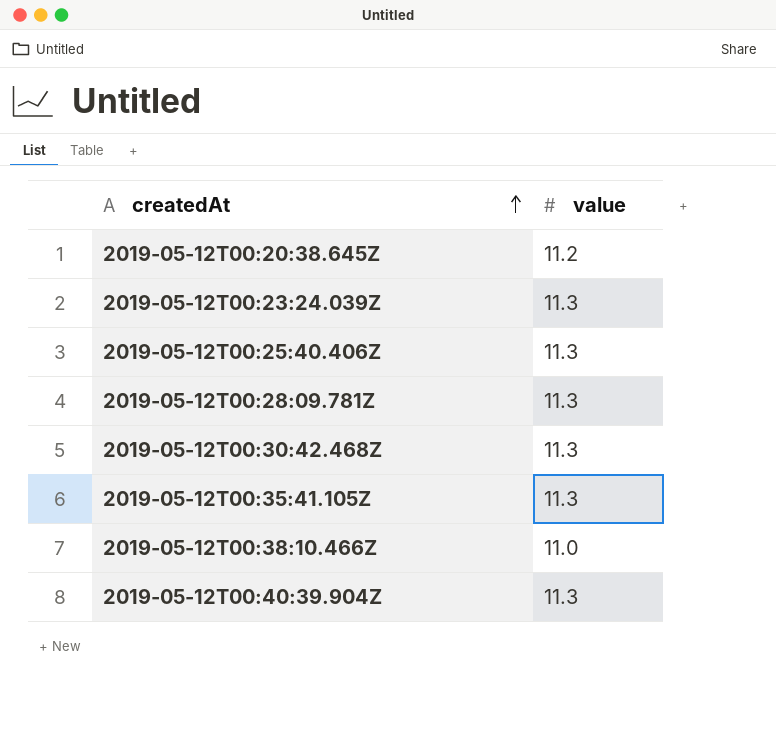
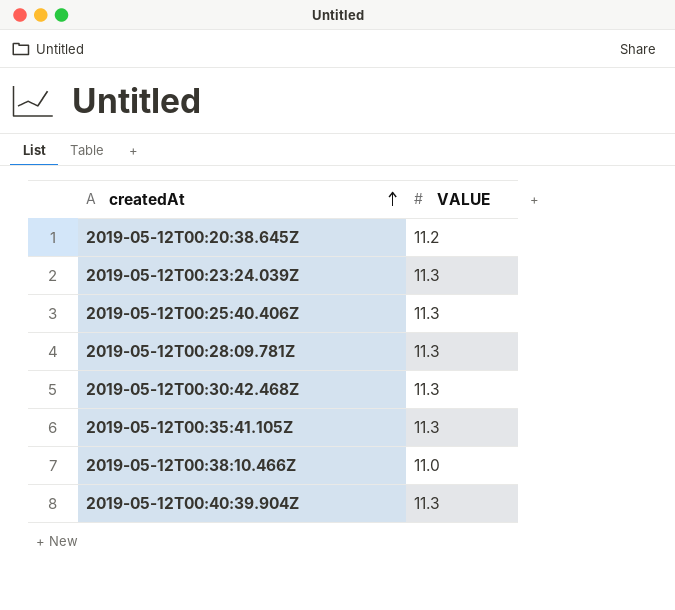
column name: value -> VALUE

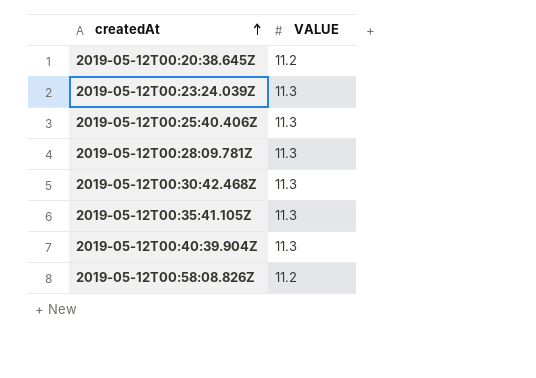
row 2019-05-12T00:38:10.466Z: 11.0 -> none
row 2019-05-12T00:58:08.826Z: none -> 11.2

